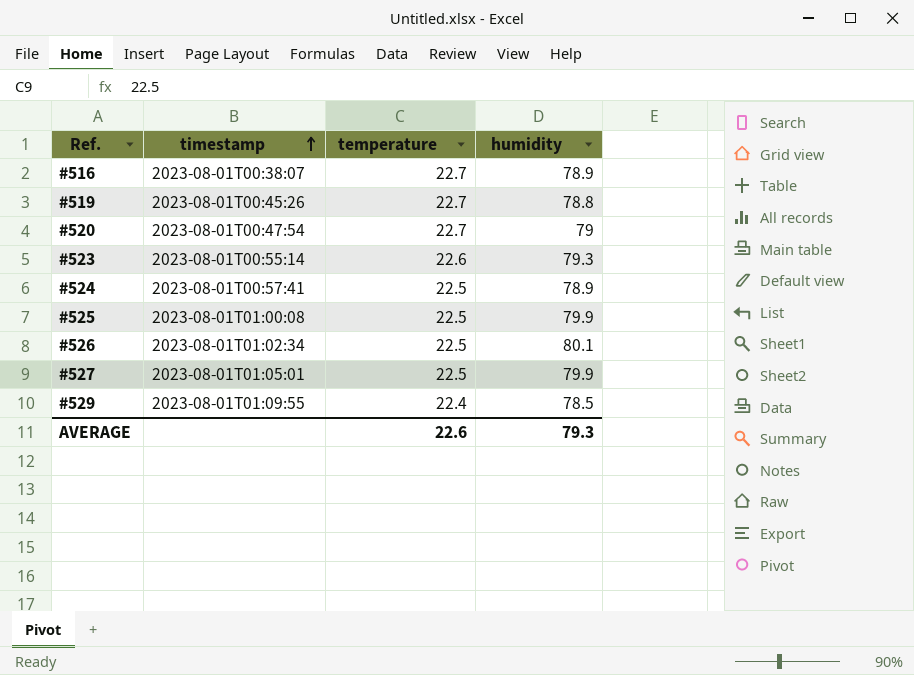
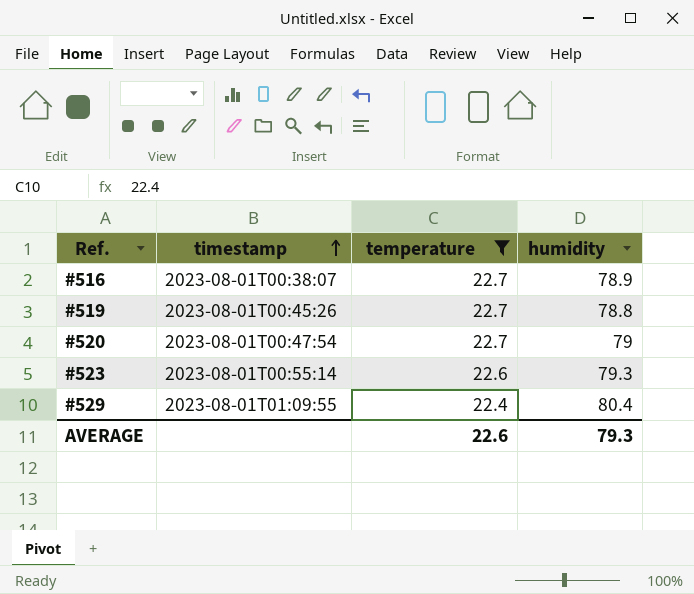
filter: none -> temperature != 22.5
#529 | humidity: 78.5 -> 80.4

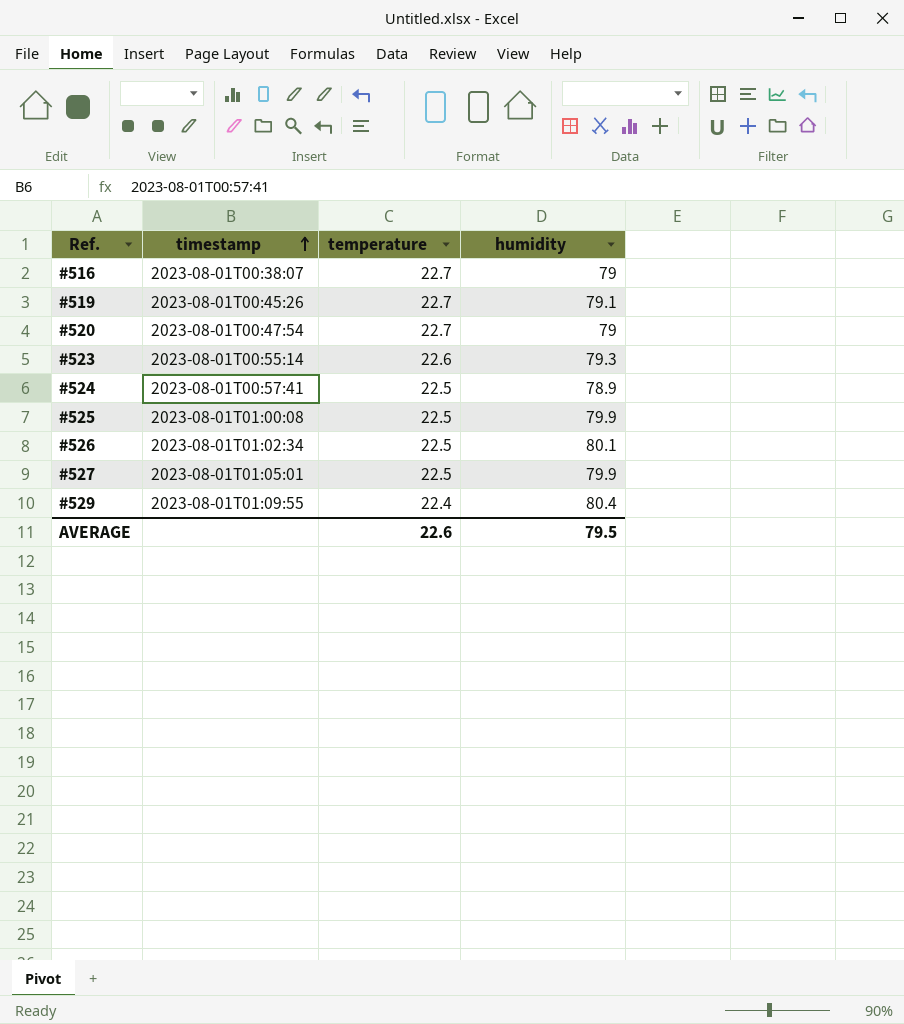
filter: temperature != 22.5 -> none
#516 | humidity: 78.9 -> 79
#519 | humidity: 78.8 -> 79.1
AVERAGE | humidity: 79.3 -> 79.5

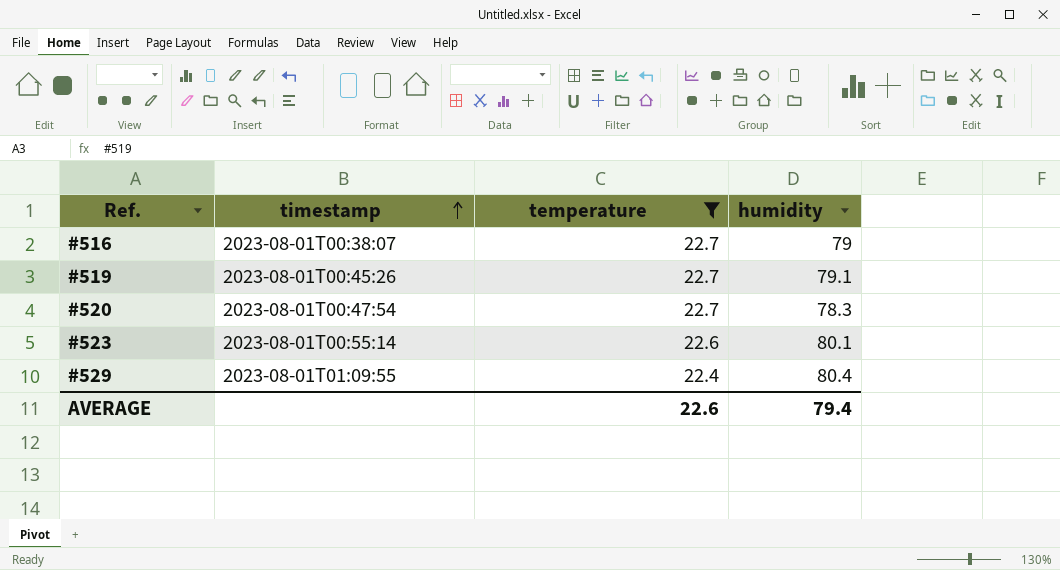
filter: none -> temperature != 22.5
#520 | humidity: 79 -> 78.3
#523 | humidity: 79.3 -> 80.1
AVERAGE | humidity: 79.5 -> 79.4

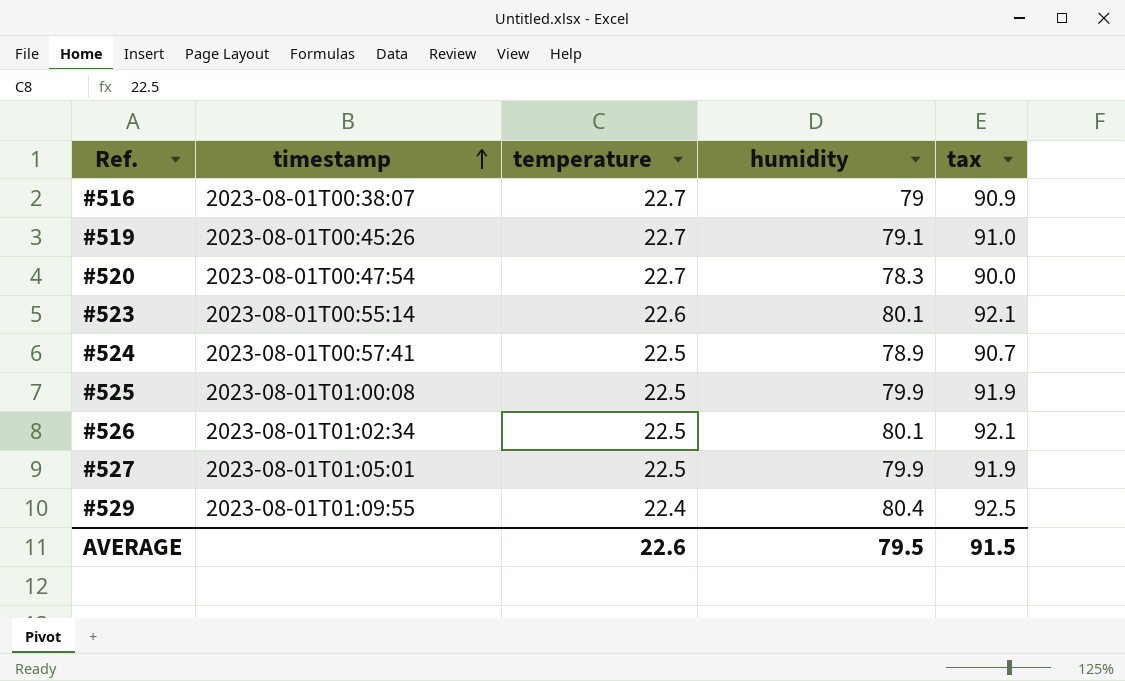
filter: temperature != 22.5 -> none
column tax | formula: none -> [humidity] * 1.15
AVERAGE | humidity: 79.4 -> 79.5

